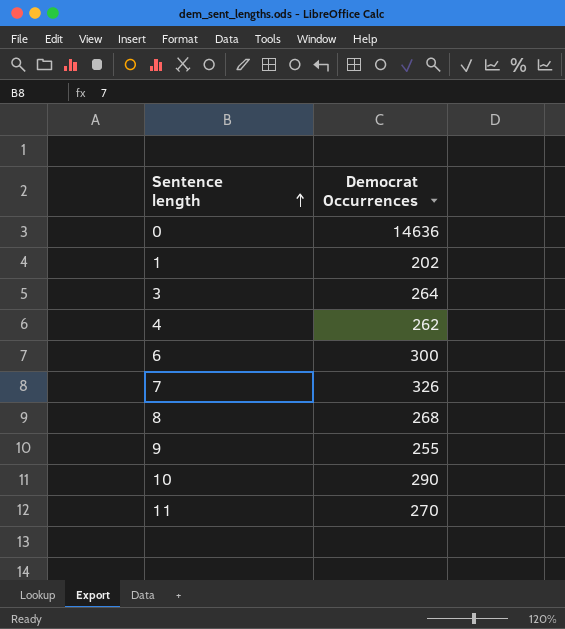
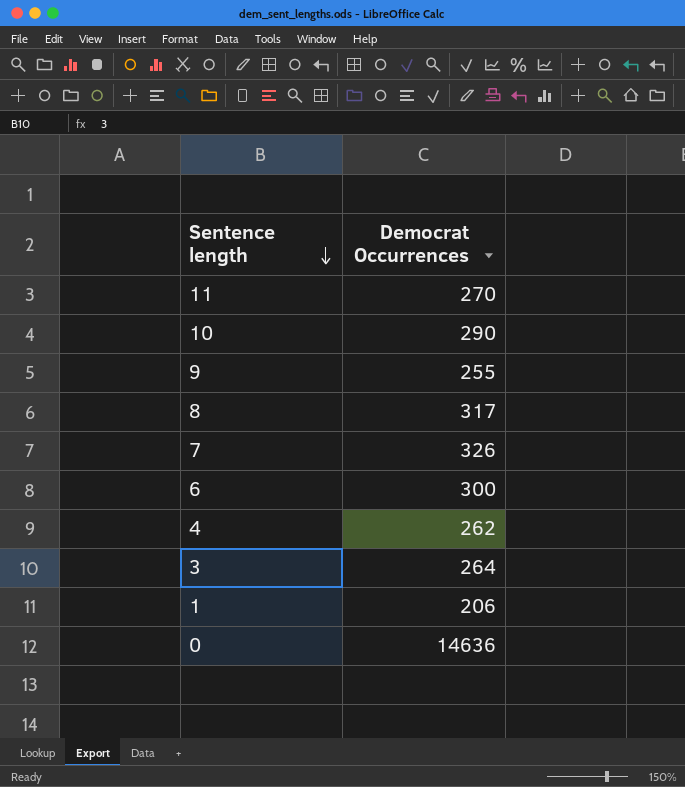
row order: Sentence length ascending -> Sentence length descending
8 | Democrat Occurrences: 268 -> 317
1 | Democrat Occurrences: 202 -> 206

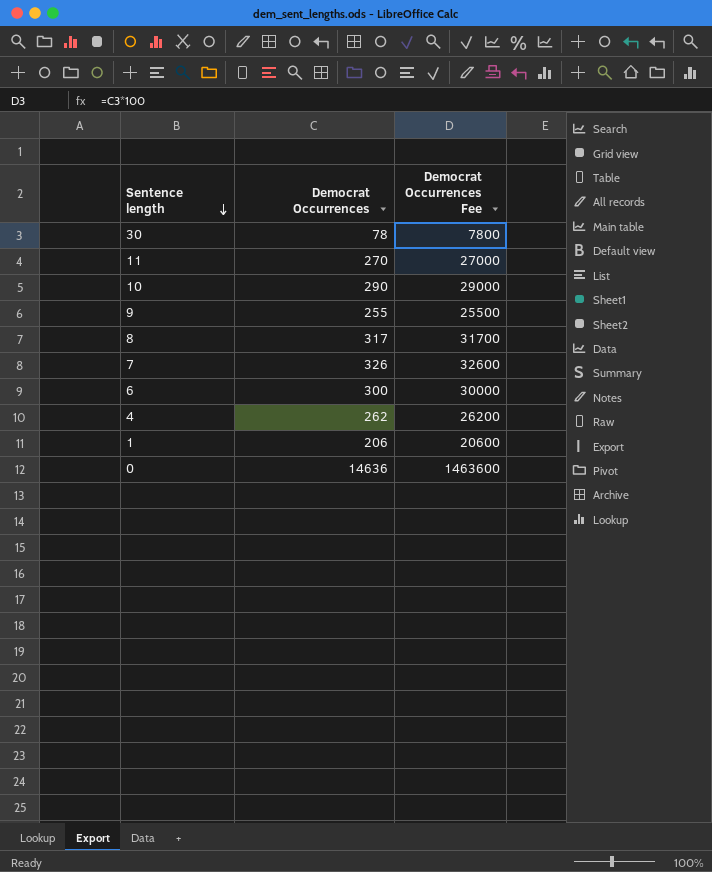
column Democrat Occurrences Fee | formula: none -> [Democrat Occurrences] * 100
row 3: 264 -> none
row 30: none -> 78 | 7800

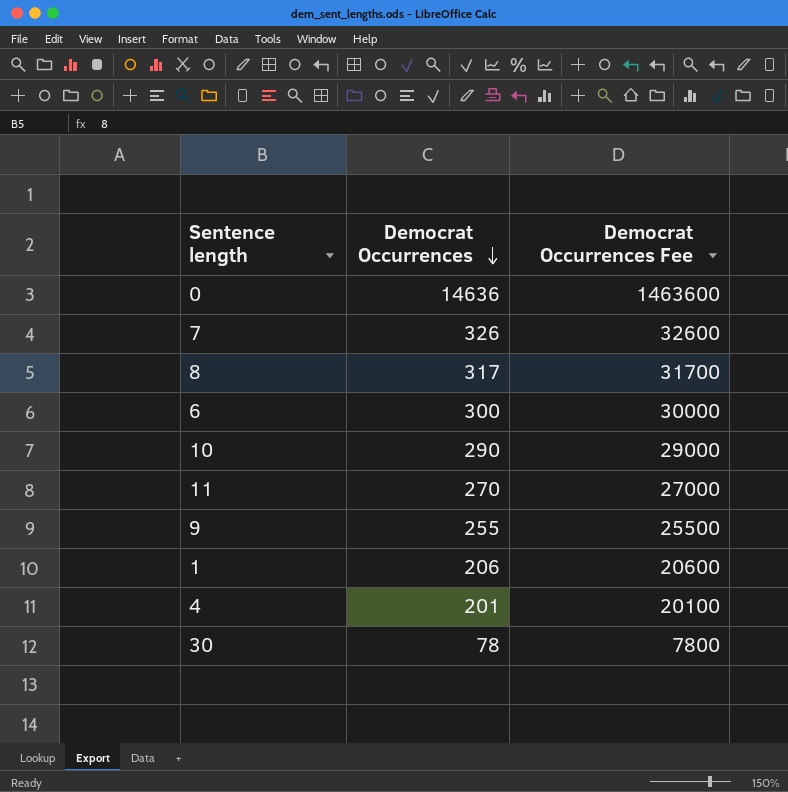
row order: Sentence length descending -> Democrat Occurrences descending
4 | Democrat Occurrences: 262 -> 201
4 | Democrat Occurrences Fee: 26200 -> 20100

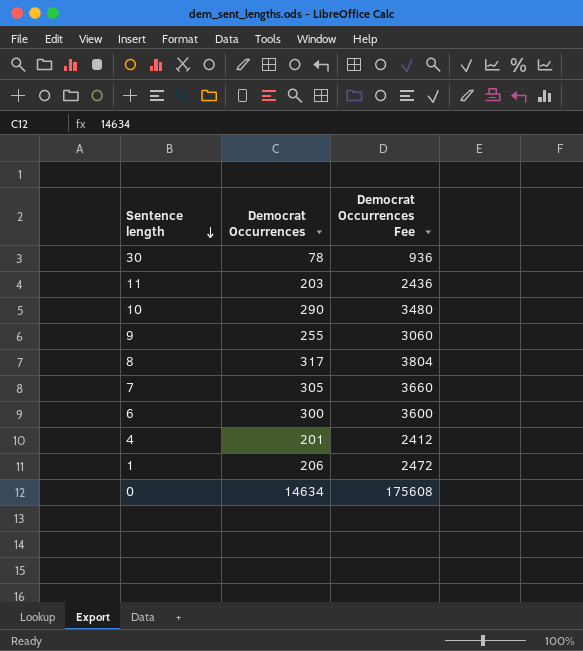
row order: Democrat Occurrences descending -> Sentence length descending
column Democrat Occurrences Fee | formula: [Democrat Occurrences] * 100 -> [Democrat Occurrences] * 12
11 | Democrat Occurrences: 270 -> 203
7 | Democrat Occurrences: 326 -> 305
0 | Democrat Occurrences: 14636 -> 14634

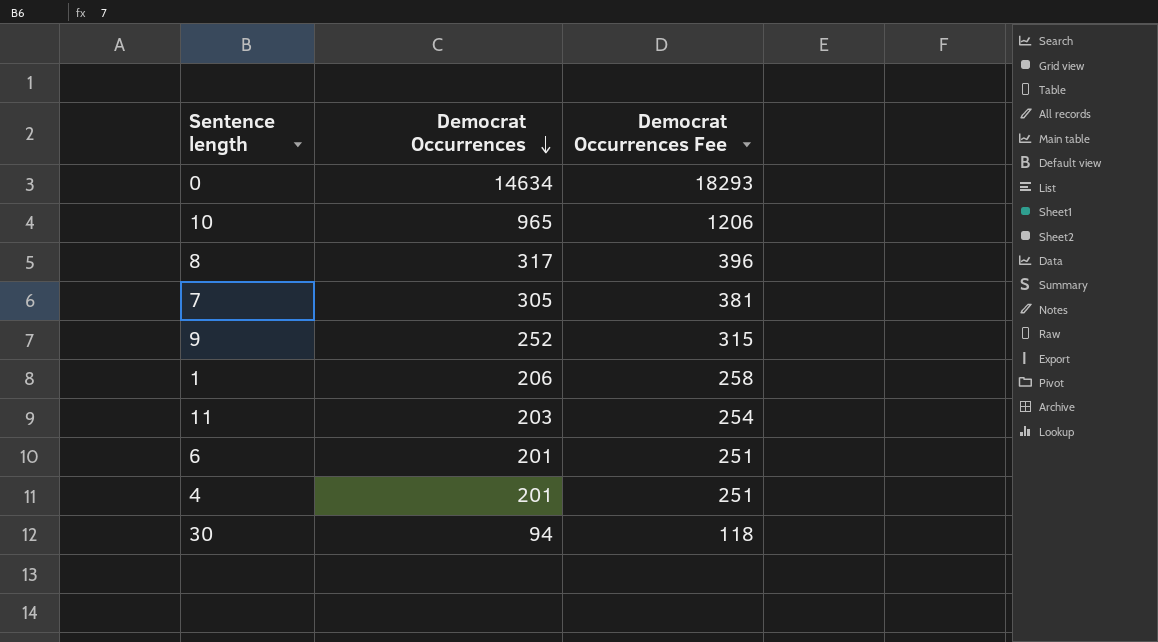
row order: Sentence length descending -> Democrat Occurrences descending
column Democrat Occurrences Fee | formula: [Democrat Occurrences] * 12 -> [Democrat Occurrences] * 1.25
10 | Democrat Occurrences: 290 -> 965
9 | Democrat Occurrences: 255 -> 252
6 | Democrat Occurrences: 300 -> 201
30 | Democrat Occurrences: 78 -> 94

